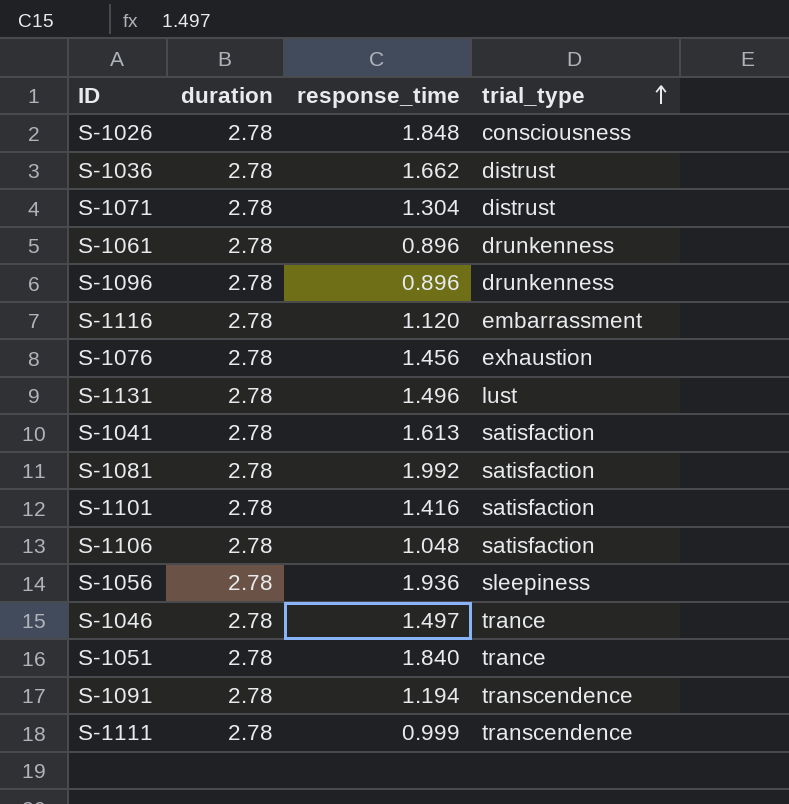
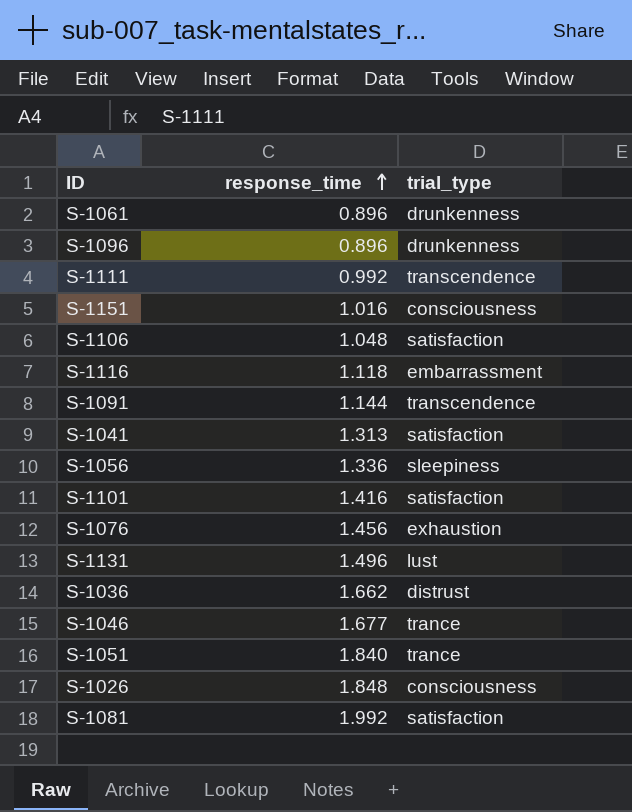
row order: trial_type ascending -> response_time ascending
column duration | position: 2 -> none
row S-1071: 2.78 | 1.304 | distrust -> none
S-1111 | response_time: 0.999 -> 0.992
row S-1151: none -> 1.016 | consciousness
S-1116 | response_time: 1.120 -> 1.118
S-1091 | response_time: 1.194 -> 1.144
S-1041 | response_time: 1.613 -> 1.313
S-1056 | response_time: 1.936 -> 1.336
S-1046 | response_time: 1.497 -> 1.677

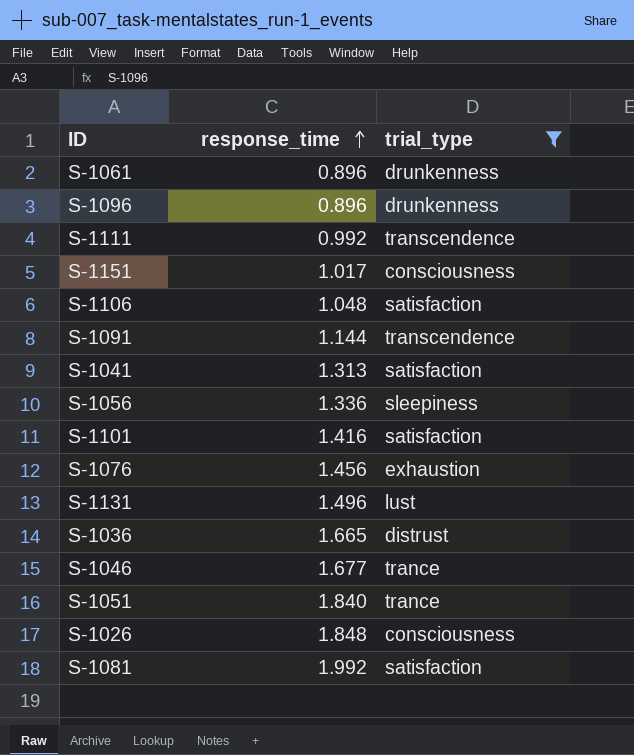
filter: none -> trial_type != embarrassment
S-1151 | response_time: 1.016 -> 1.017
S-1036 | response_time: 1.662 -> 1.665

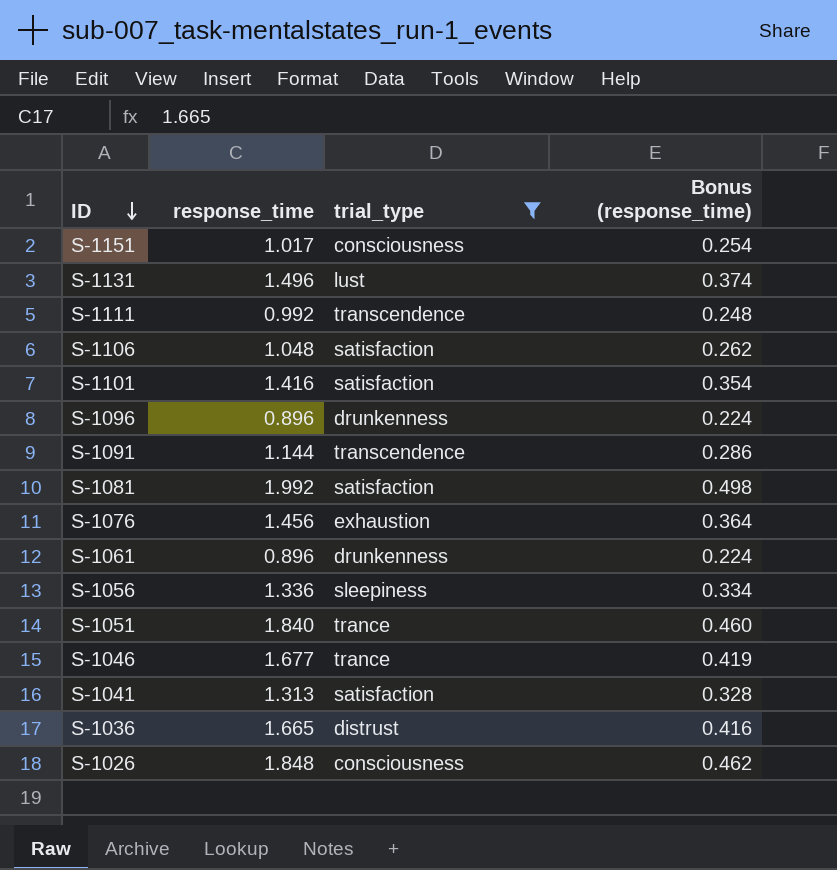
row order: response_time ascending -> ID descending
column Bonus (response_time) | formula: none -> [response_time] * 0.25

